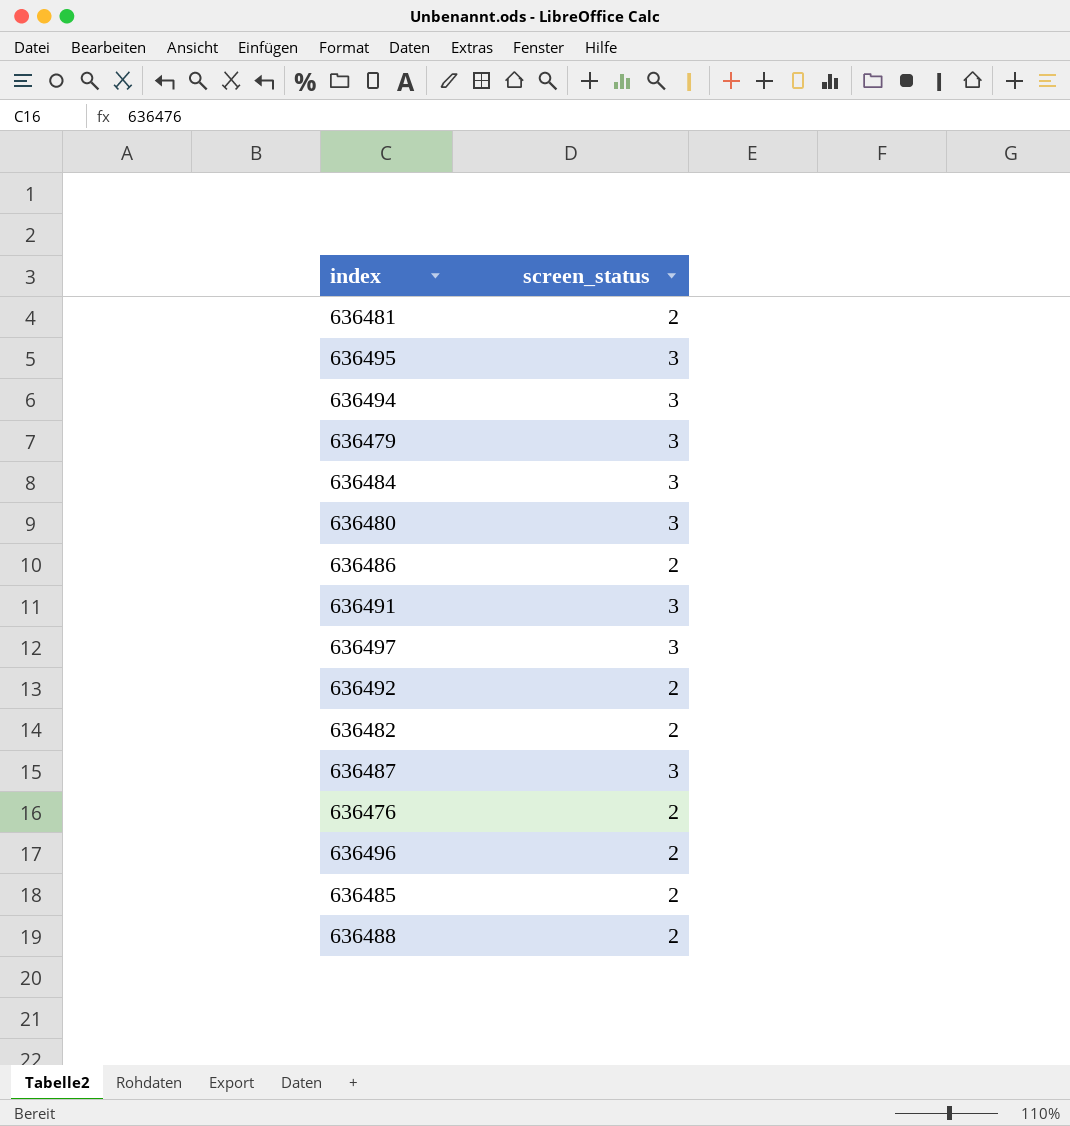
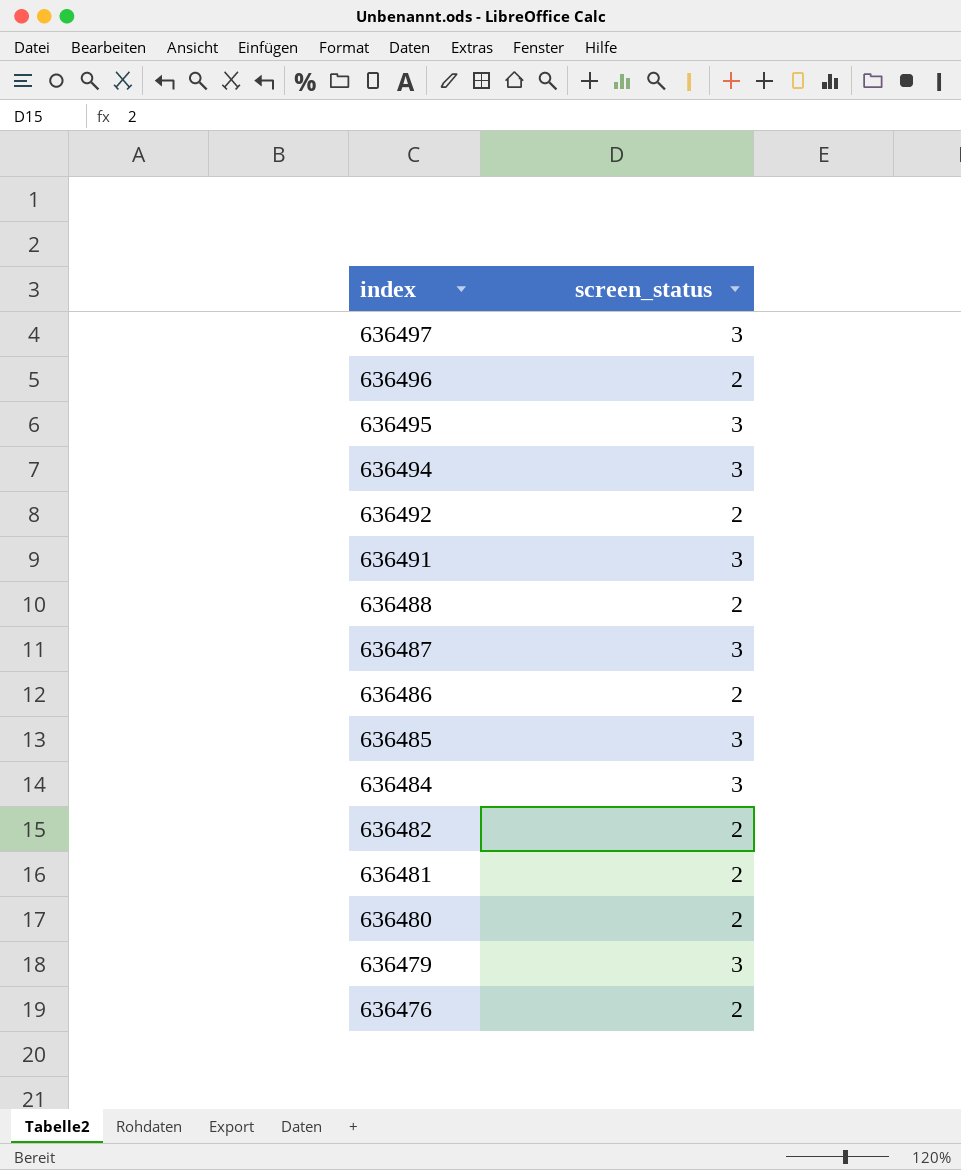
row order: none -> index descending
636485 | screen_status: 2 -> 3
636480 | screen_status: 3 -> 2

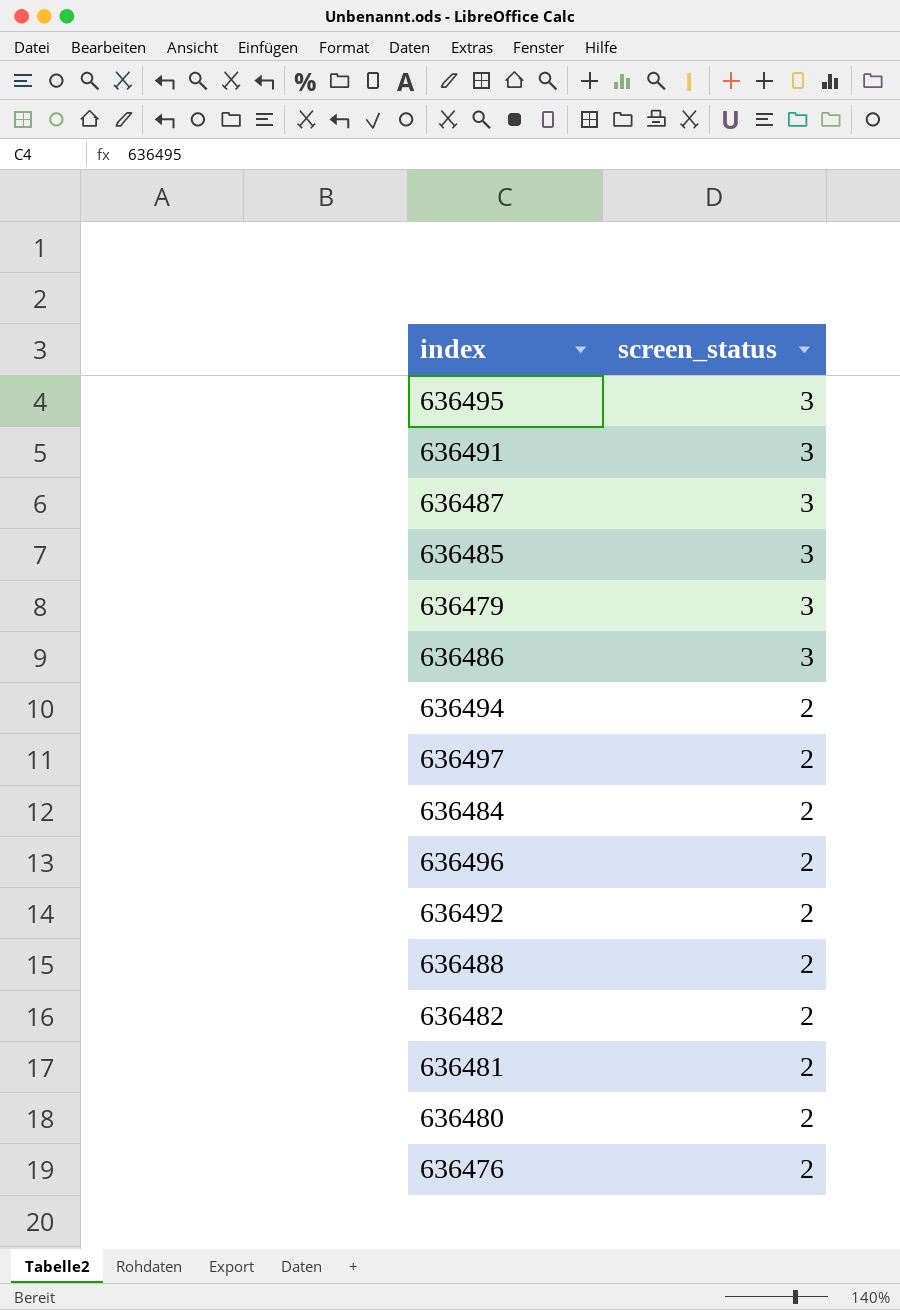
row order: index descending -> screen_status descending
636486 | screen_status: 2 -> 3
636494 | screen_status: 3 -> 2
636497 | screen_status: 3 -> 2
636484 | screen_status: 3 -> 2

